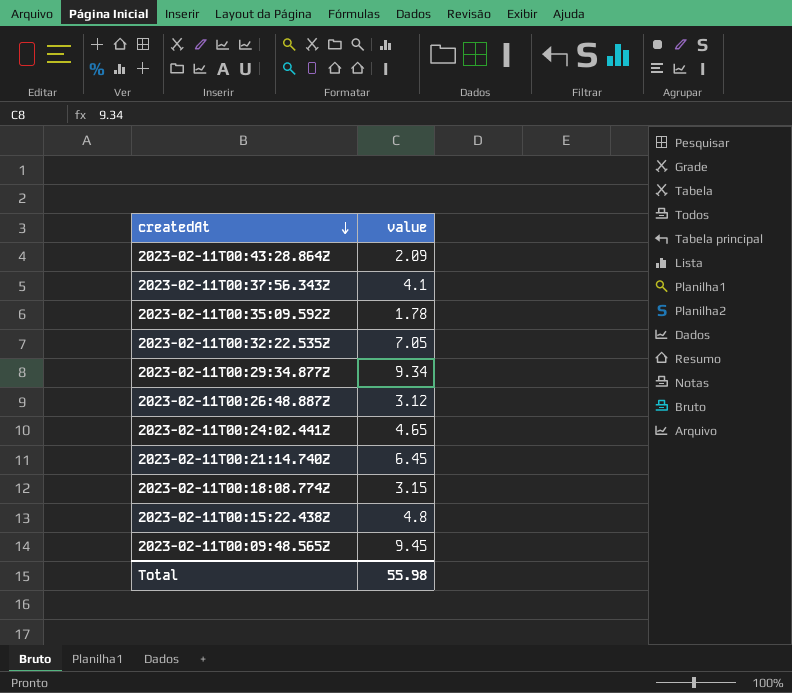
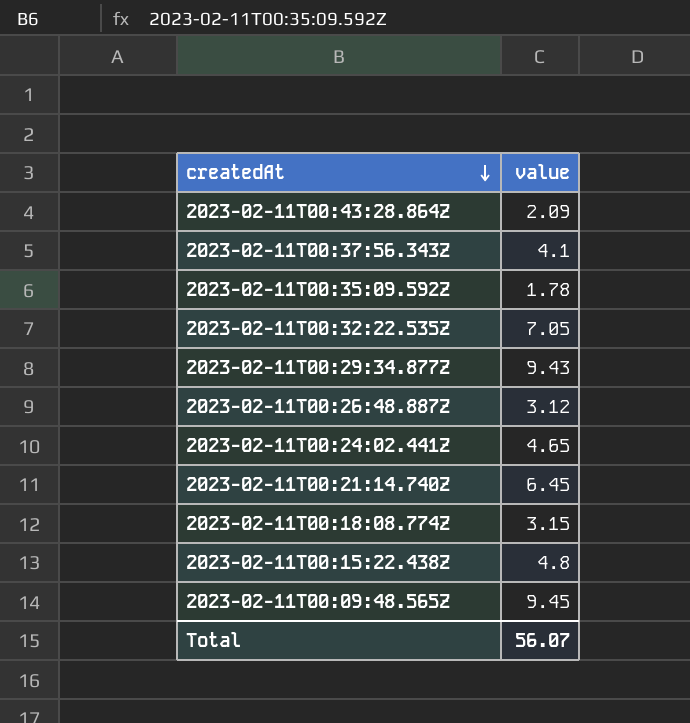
2023-02-11T00:29:34.877Z | value: 9.34 -> 9.43
Total | value: 55.98 -> 56.07

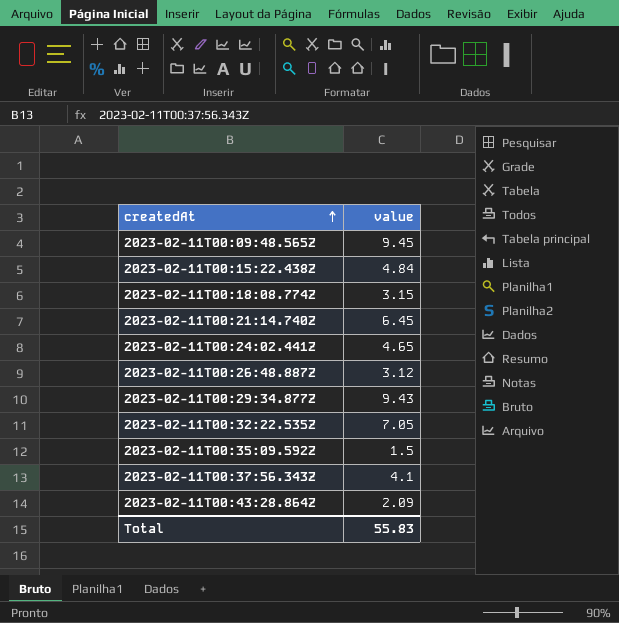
row order: createdAt descending -> createdAt ascending
2023-02-11T00:15:22.438Z | value: 4.8 -> 4.84
2023-02-11T00:35:09.592Z | value: 1.78 -> 1.5
Total | value: 56.07 -> 55.83

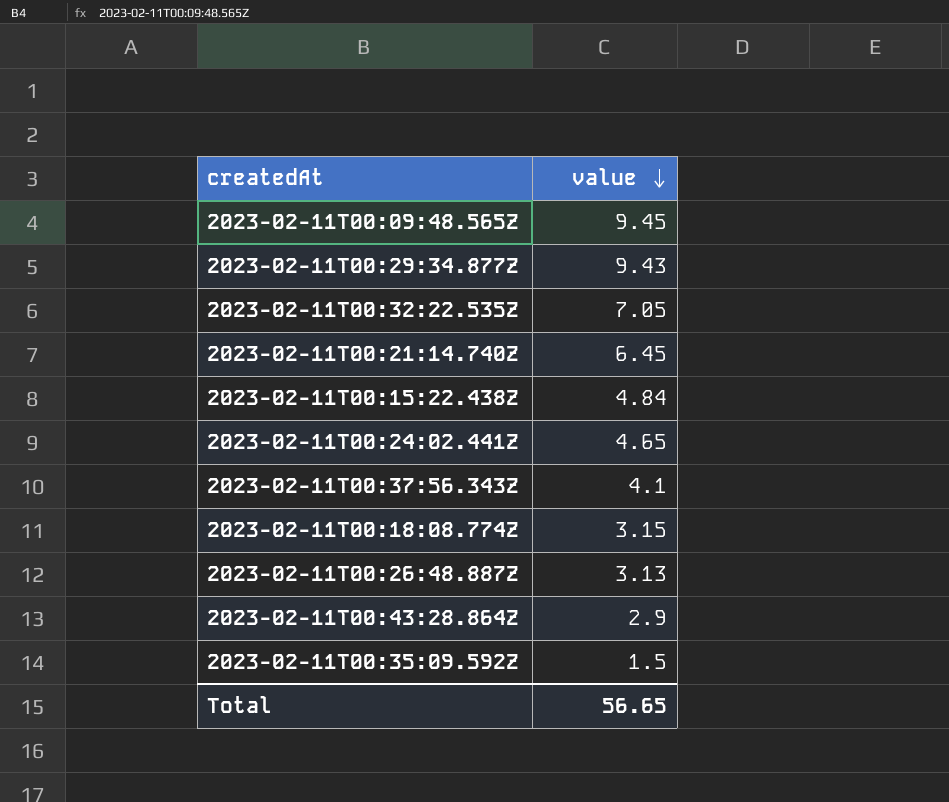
row order: createdAt ascending -> value descending
2023-02-11T00:26:48.887Z | value: 3.12 -> 3.13
2023-02-11T00:43:28.864Z | value: 2.09 -> 2.9
Total | value: 55.83 -> 56.65

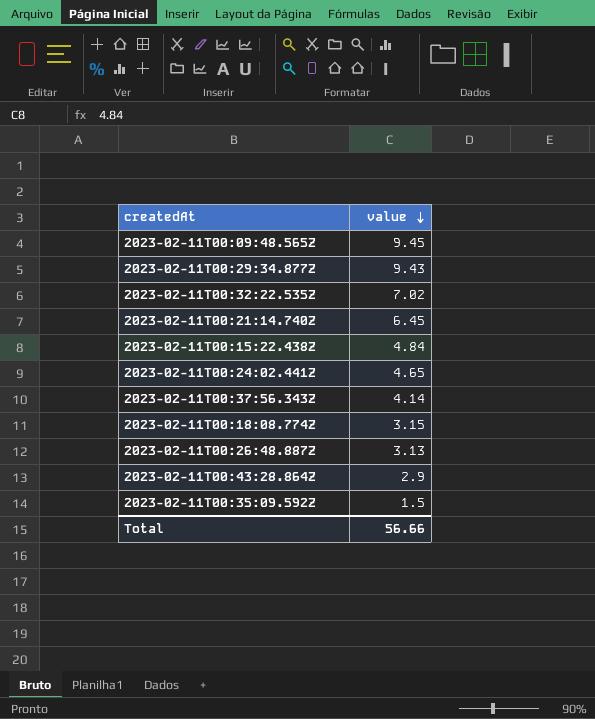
2023-02-11T00:32:22.535Z | value: 7.05 -> 7.02
2023-02-11T00:37:56.343Z | value: 4.1 -> 4.14
Total | value: 56.65 -> 56.66

